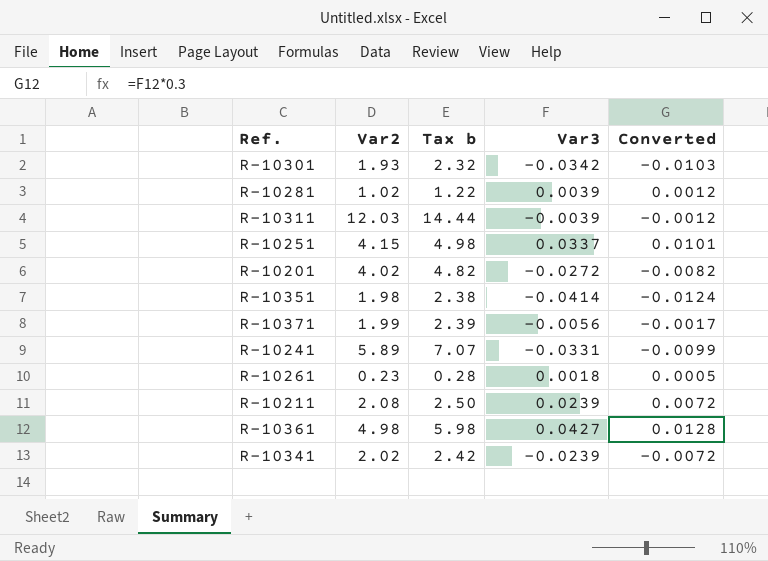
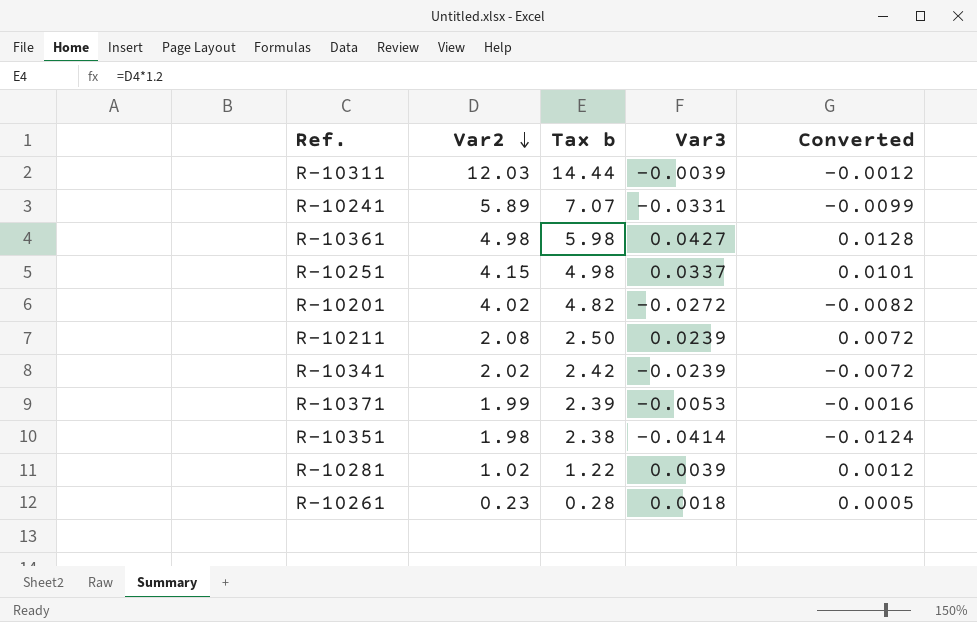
row order: none -> Var2 descending
row R-10301: 1.93 | 2.32 | -0.0342 | -0.0103 -> none
R-10371 | Var3: -0.0056 -> -0.0053
R-10371 | Converted: -0.0017 -> -0.0016

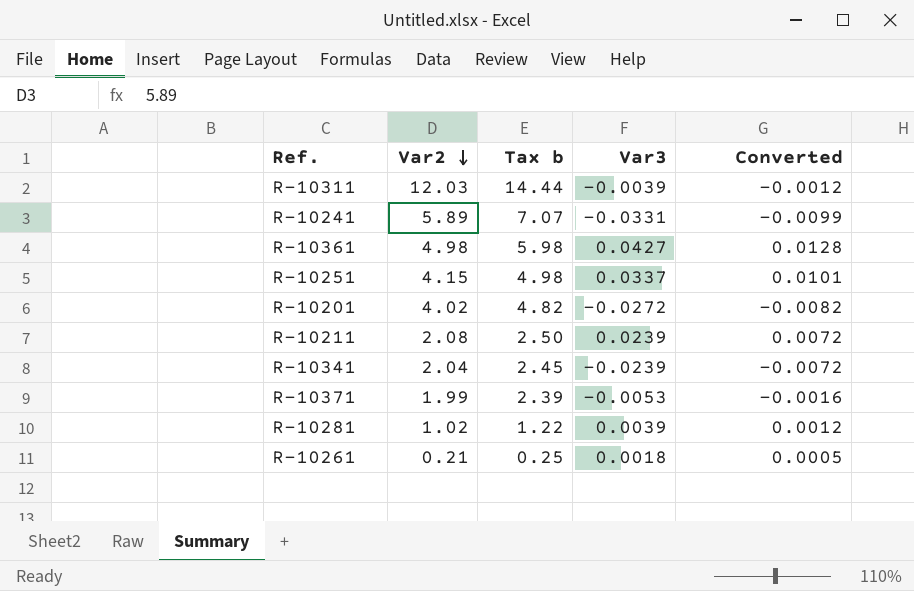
row R-10351: 1.98 | 2.38 | -0.0414 | -0.0124 -> none
R-10341 | Var2: 2.02 -> 2.04
R-10341 | Tax b: 2.42 -> 2.45
R-10261 | Var2: 0.23 -> 0.21
R-10261 | Tax b: 0.28 -> 0.25

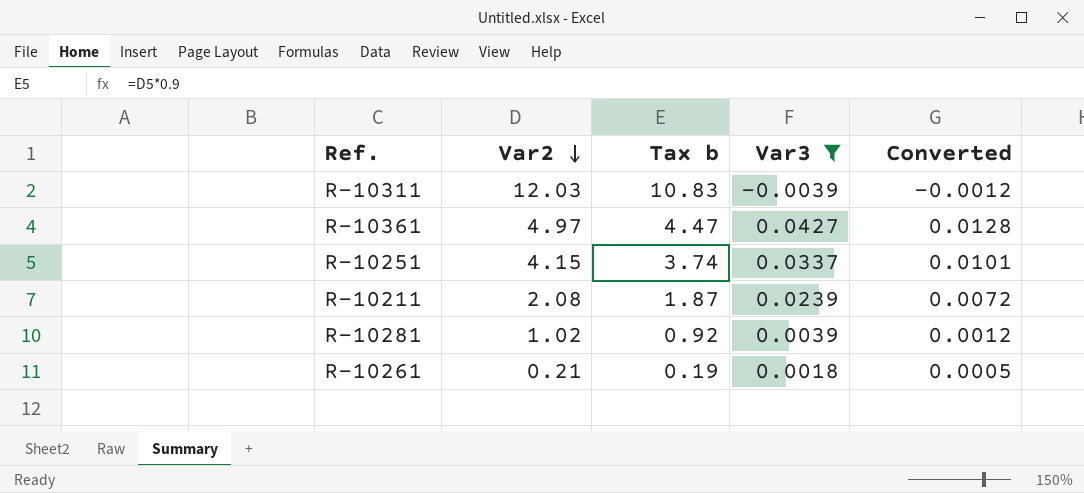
filter: none -> Var3 >= -0.0039
column Tax b | formula: [Var2] * 1.2 -> [Var2] * 0.9
R-10361 | Var2: 4.98 -> 4.97

